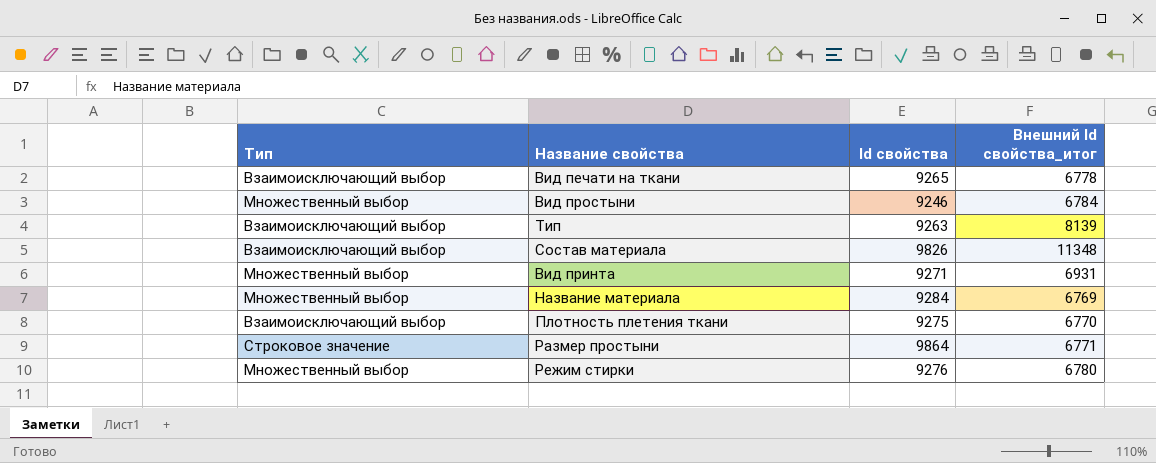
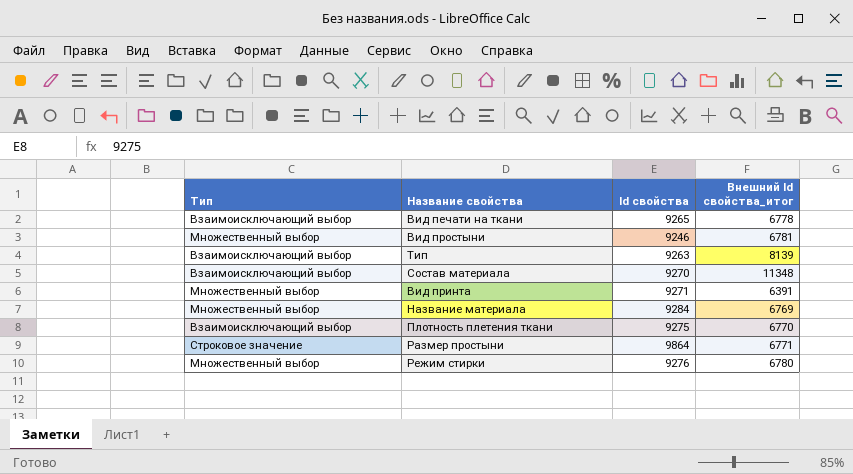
Вид простыни | Внешний Id свойства_итог: 6784 -> 6781
Состав материала | Id свойства: 9826 -> 9270
Вид принта | Внешний Id свойства_итог: 6931 -> 6391

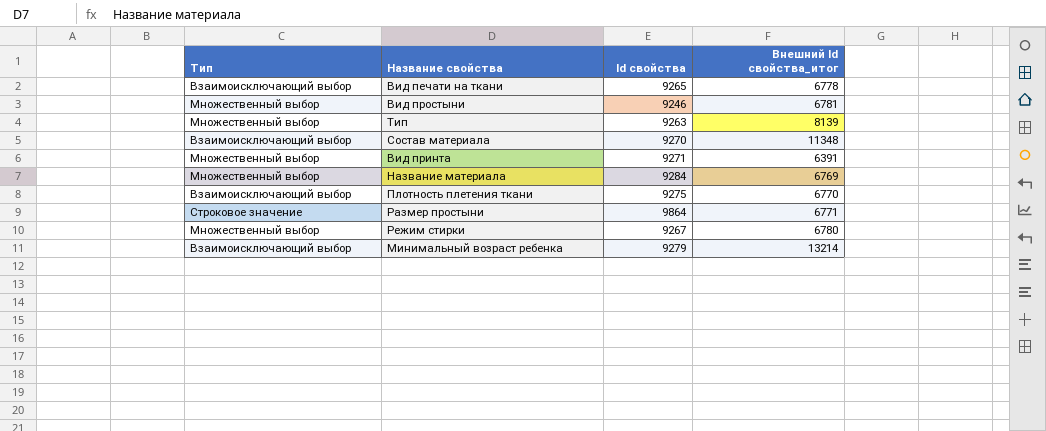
Тип | Тип: Взаимоисключающий выбор -> Множественный выбор
Режим стирки | Id свойства: 9276 -> 9267
row Минимальный возраст ребенка: none -> Взаимоисключающий выбор | 9279 | 13214

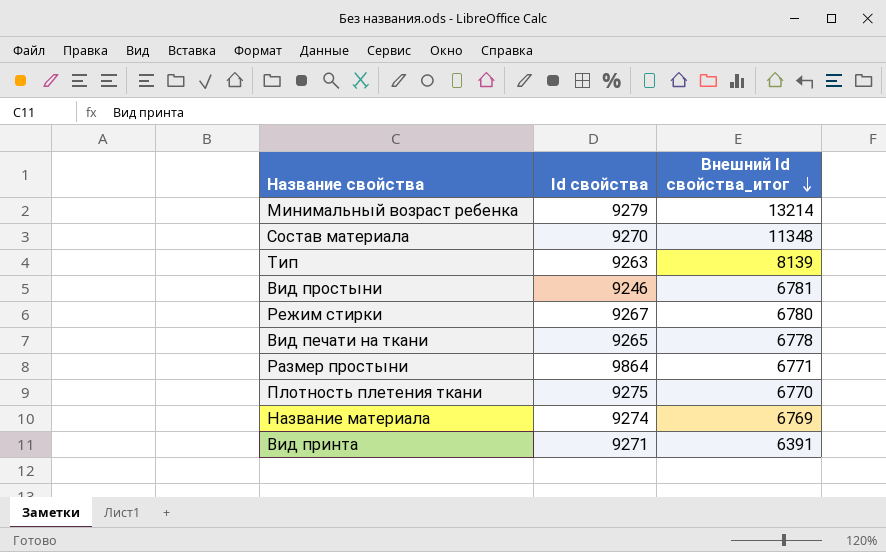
row order: none -> Внешний Id свойства_итог descending
column Тип | position: 1 -> none
Название материала | Id свойства: 9284 -> 9274

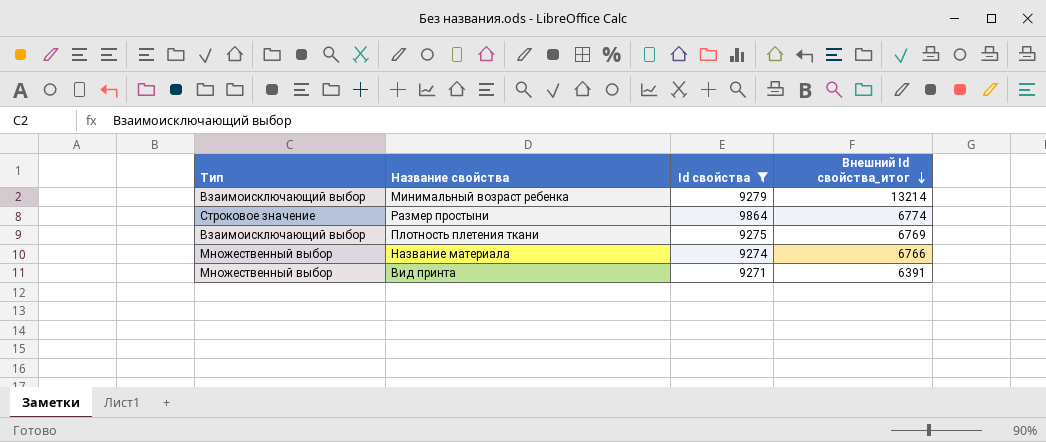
filter: none -> Id свойства >= 9271
column Тип | position: none -> 1
Размер простыни | Внешний Id свойства_итог: 6771 -> 6774
Плотность плетения ткани | Внешний Id свойства_итог: 6770 -> 6769
Название материала | Внешний Id свойства_итог: 6769 -> 6766

